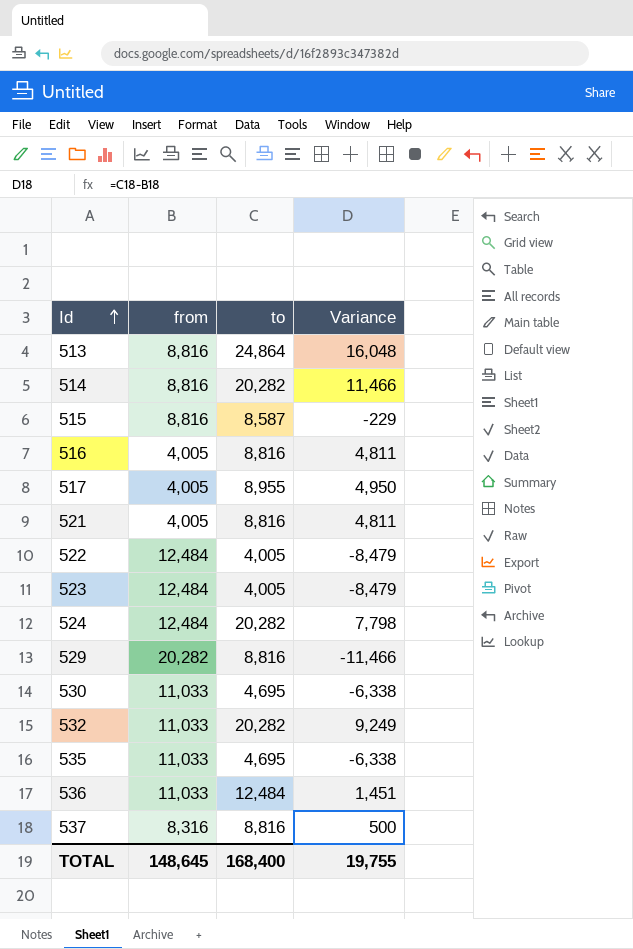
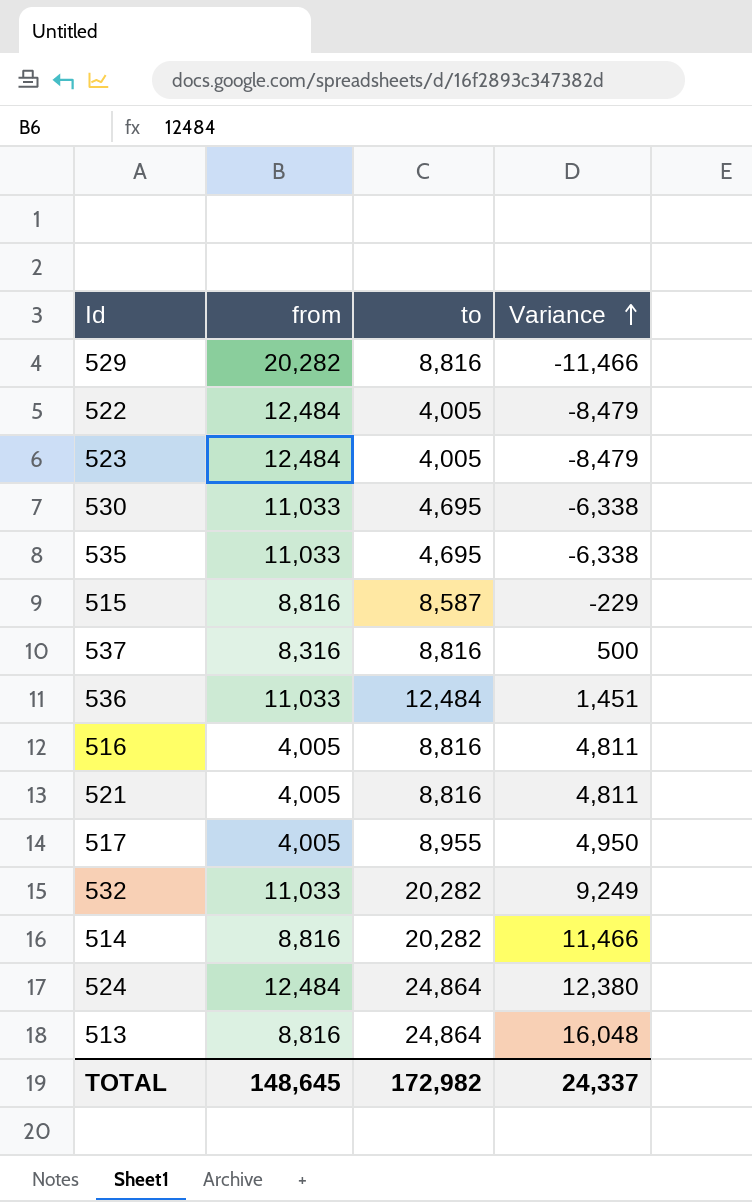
row order: Id ascending -> Variance ascending
524 | to: 20,282 -> 24,864
524 | Variance: 7,798 -> 12,380
TOTAL | to: 168,400 -> 172,982
TOTAL | Variance: 19,755 -> 24,337

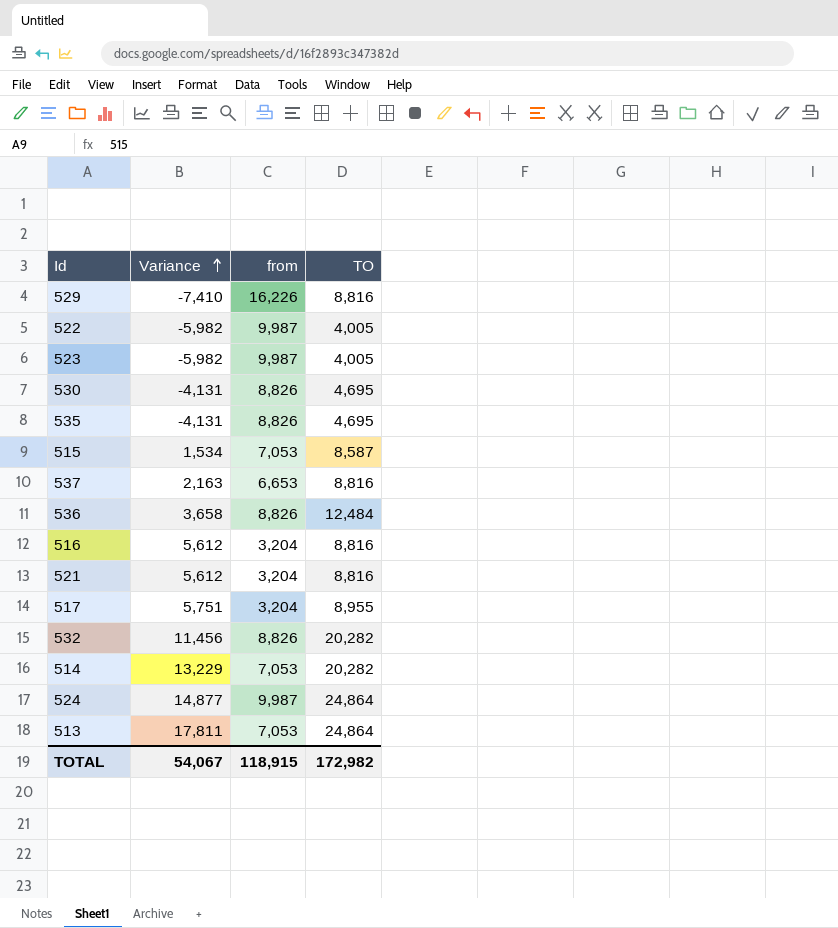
column Variance | position: 4 -> 2
column name: to -> TO
529 | Variance: -11,466 -> -7,410
529 | from: 20,282 -> 16,226
522 | Variance: -8,479 -> -5,982
522 | from: 12,484 -> 9,987
523 | Variance: -8,479 -> -5,982
523 | from: 12,484 -> 9,987
530 | Variance: -6,338 -> -4,131
530 | from: 11,033 -> 8,826
535 | Variance: -6,338 -> -4,131
535 | from: 11,033 -> 8,826
515 | Variance: -229 -> 1,534
515 | from: 8,816 -> 7,053
537 | Variance: 500 -> 2,163
537 | from: 8,316 -> 6,653
536 | Variance: 1,451 -> 3,658
536 | from: 11,033 -> 8,826
516 | Variance: 4,811 -> 5,612
516 | from: 4,005 -> 3,204
521 | Variance: 4,811 -> 5,612
521 | from: 4,005 -> 3,204
517 | Variance: 4,950 -> 5,751
517 | from: 4,005 -> 3,204
532 | Variance: 9,249 -> 11,456
532 | from: 11,033 -> 8,826
514 | Variance: 11,466 -> 13,229
514 | from: 8,816 -> 7,053
524 | Variance: 12,380 -> 14,877
524 | from: 12,484 -> 9,987
513 | Variance: 16,048 -> 17,811
513 | from: 8,816 -> 7,053
TOTAL | Variance: 24,337 -> 54,067
TOTAL | from: 148,645 -> 118,915

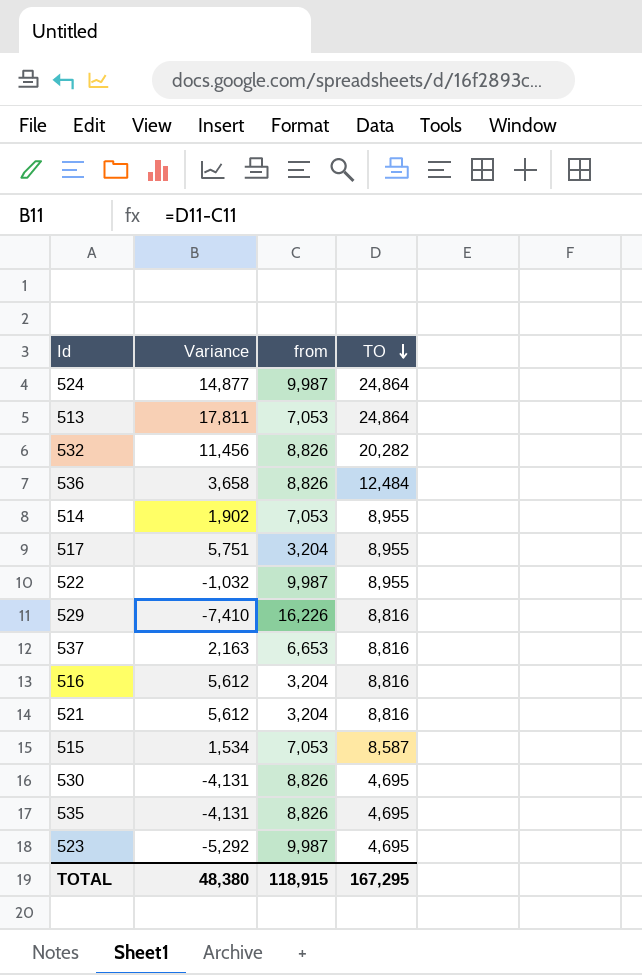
row order: Variance ascending -> TO descending
514 | Variance: 13,229 -> 1,902
514 | TO: 20,282 -> 8,955
522 | Variance: -5,982 -> -1,032
522 | TO: 4,005 -> 8,955
523 | Variance: -5,982 -> -5,292
523 | TO: 4,005 -> 4,695
TOTAL | Variance: 54,067 -> 48,380
TOTAL | TO: 172,982 -> 167,295

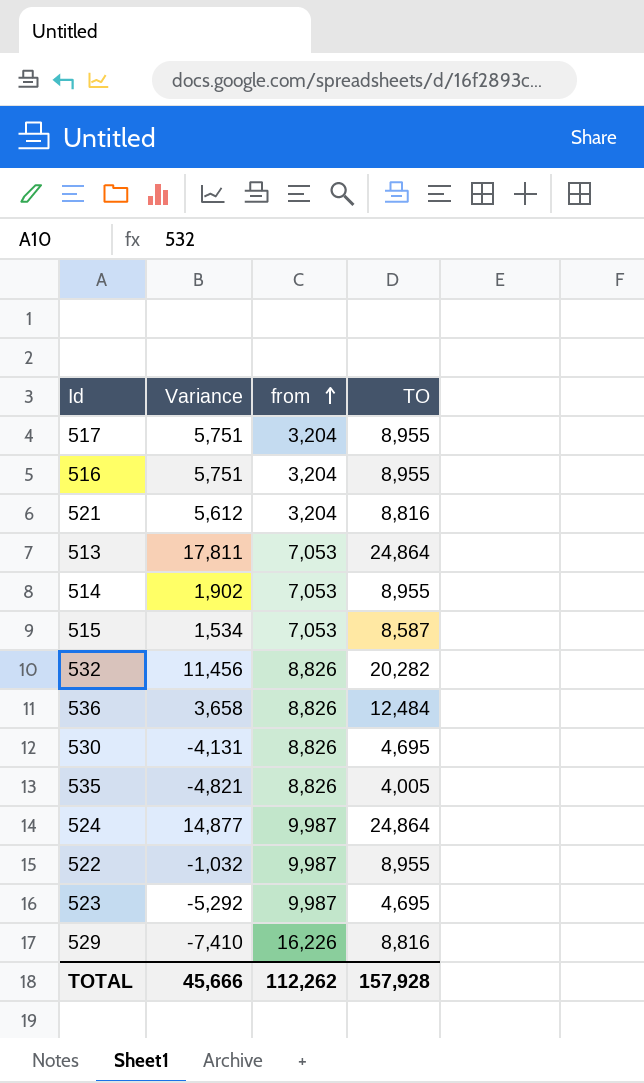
row order: TO descending -> from ascending
row 537: 2,163 | 6,653 | 8,816 -> none
516 | Variance: 5,612 -> 5,751
516 | TO: 8,816 -> 8,955
535 | Variance: -4,131 -> -4,821
535 | TO: 4,695 -> 4,005
TOTAL | Variance: 48,380 -> 45,666
TOTAL | from: 118,915 -> 112,262
TOTAL | TO: 167,295 -> 157,928

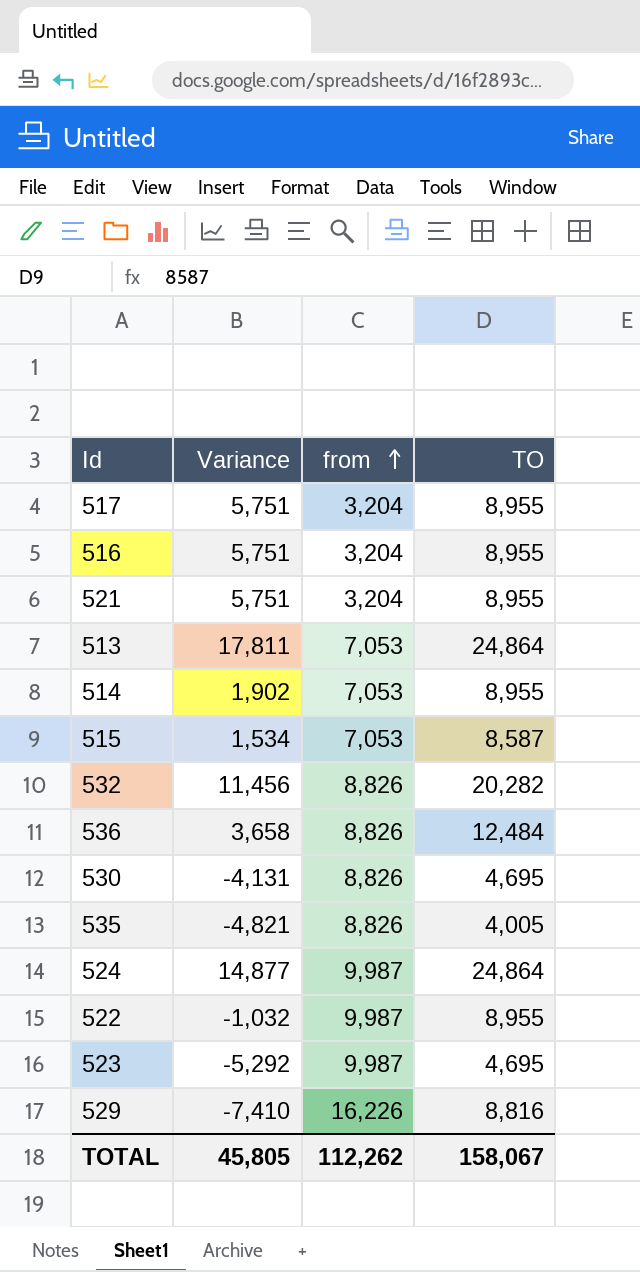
521 | Variance: 5,612 -> 5,751
521 | TO: 8,816 -> 8,955
TOTAL | Variance: 45,666 -> 45,805
TOTAL | TO: 157,928 -> 158,067

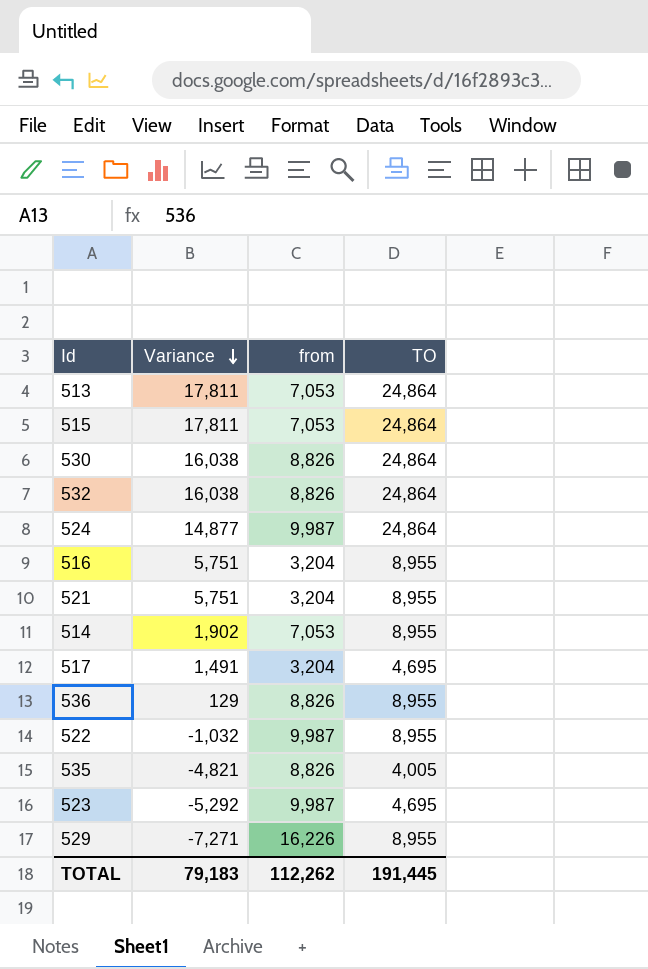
row order: from ascending -> Variance descending
515 | Variance: 1,534 -> 17,811
515 | TO: 8,587 -> 24,864
530 | Variance: -4,131 -> 16,038
530 | TO: 4,695 -> 24,864
532 | Variance: 11,456 -> 16,038
532 | TO: 20,282 -> 24,864
517 | Variance: 5,751 -> 1,491
517 | TO: 8,955 -> 4,695
536 | Variance: 3,658 -> 129
536 | TO: 12,484 -> 8,955
529 | Variance: -7,410 -> -7,271
529 | TO: 8,816 -> 8,955
TOTAL | Variance: 45,805 -> 79,183
TOTAL | TO: 158,067 -> 191,445

